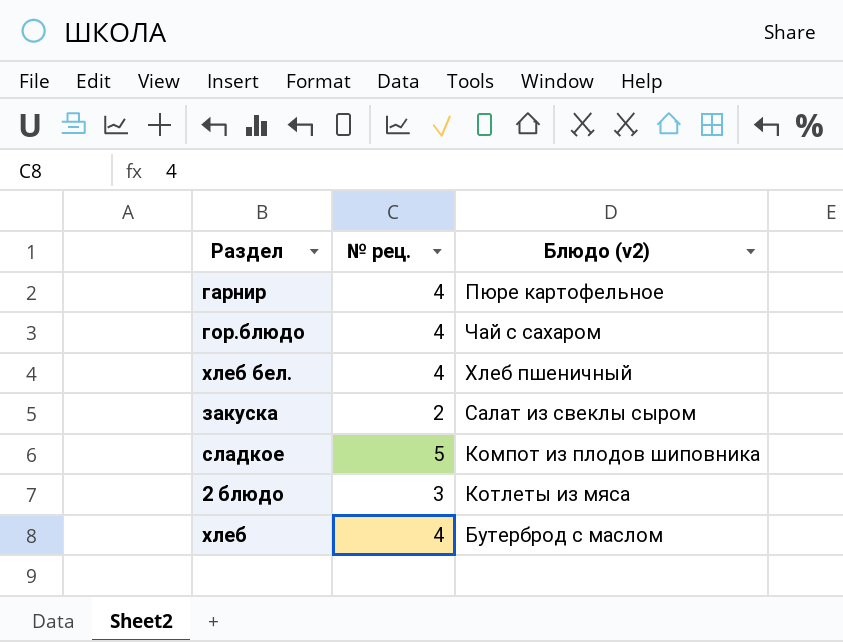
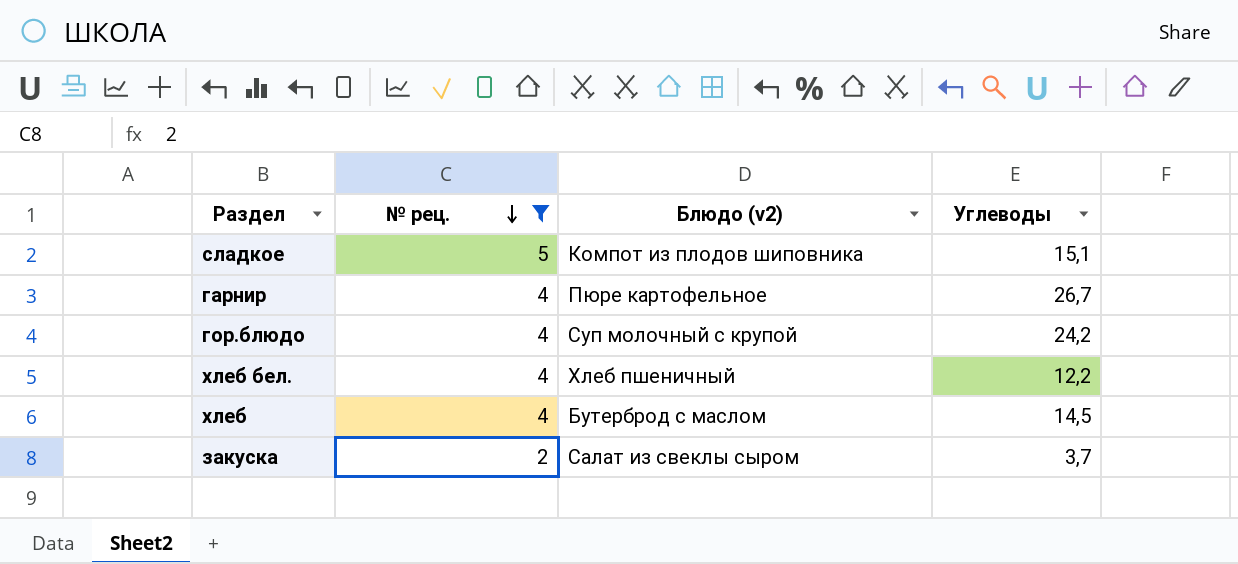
filter: none -> № рец. != 3
row order: none -> № рец. descending
column Углеводы | position: none -> 4
гор.блюдо | Блюдо (v2): Чай с сахаром -> Суп молочный с крупой

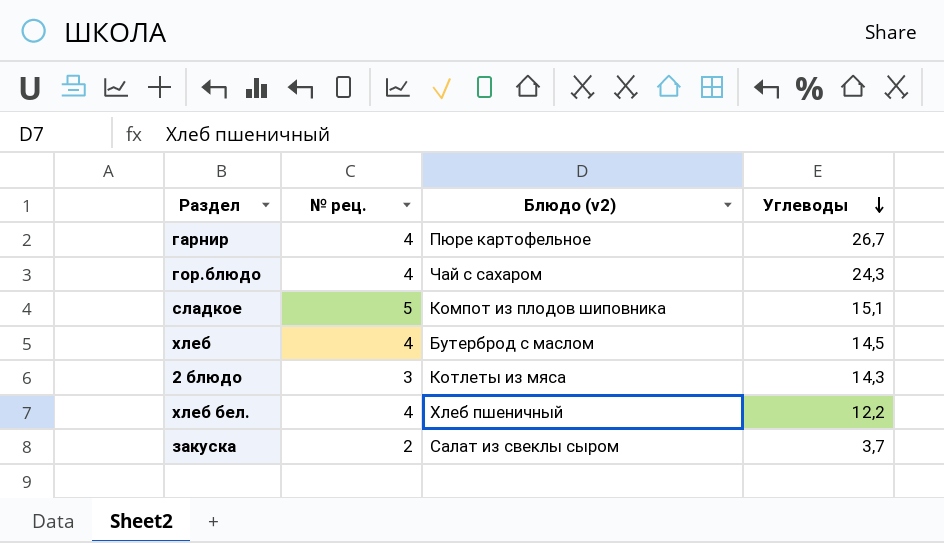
filter: № рец. != 3 -> none
row order: № рец. descending -> Углеводы descending
гор.блюдо | Блюдо (v2): Суп молочный с крупой -> Чай с сахаром
гор.блюдо | Углеводы: 24,2 -> 24,3

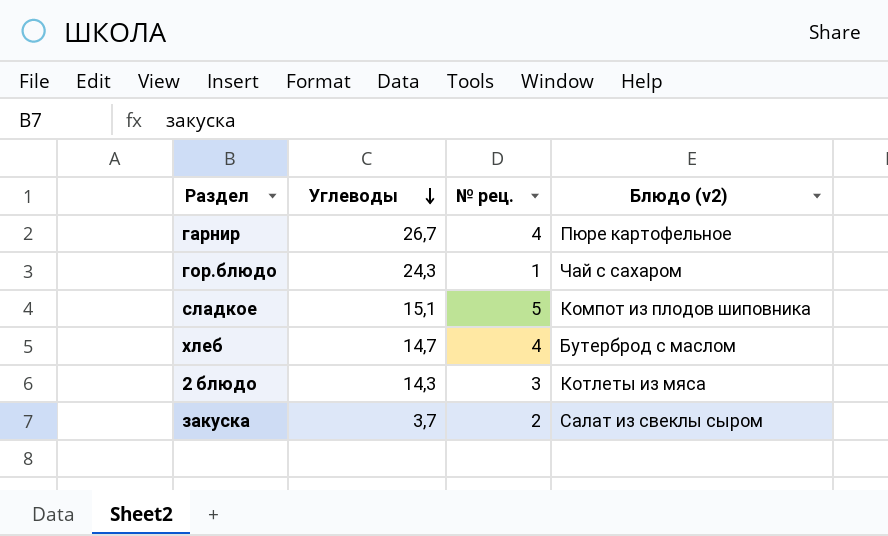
column Углеводы | position: 4 -> 2
row хлеб бел.: 4 | Хлеб пшеничный | 12,2 -> none
гор.блюдо | № рец.: 4 -> 1
хлеб | Углеводы: 14,5 -> 14,7

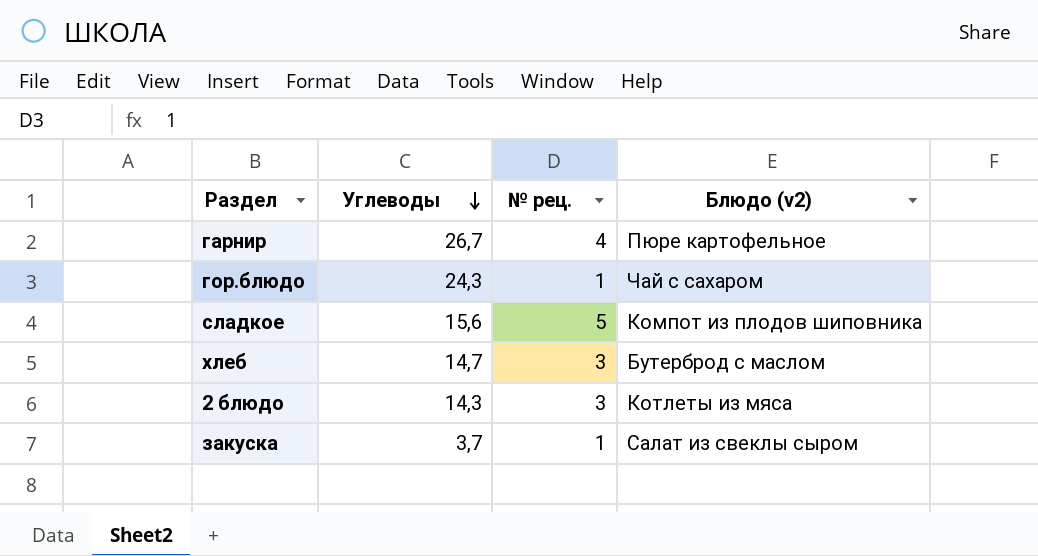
сладкое | Углеводы: 15,1 -> 15,6
хлеб | № рец.: 4 -> 3
закуска | № рец.: 2 -> 1

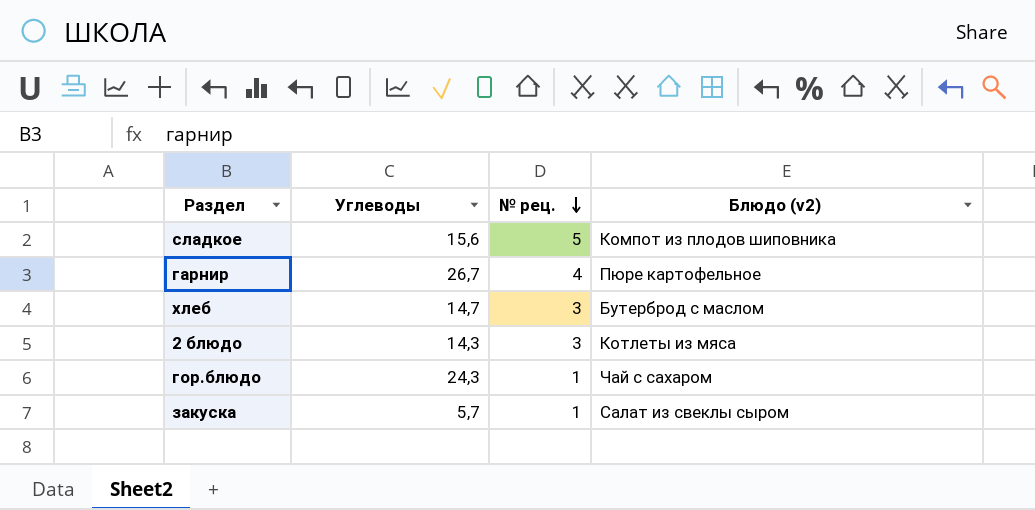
row order: Углеводы descending -> № рец. descending
закуска | Углеводы: 3,7 -> 5,7

